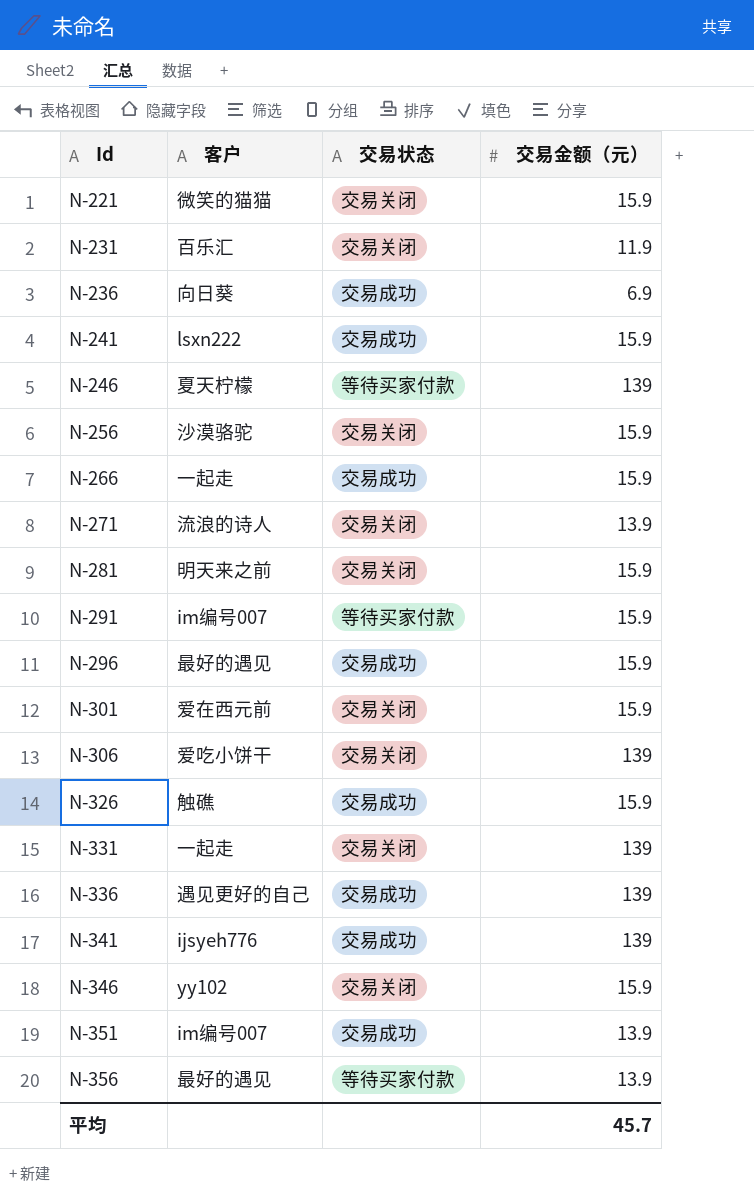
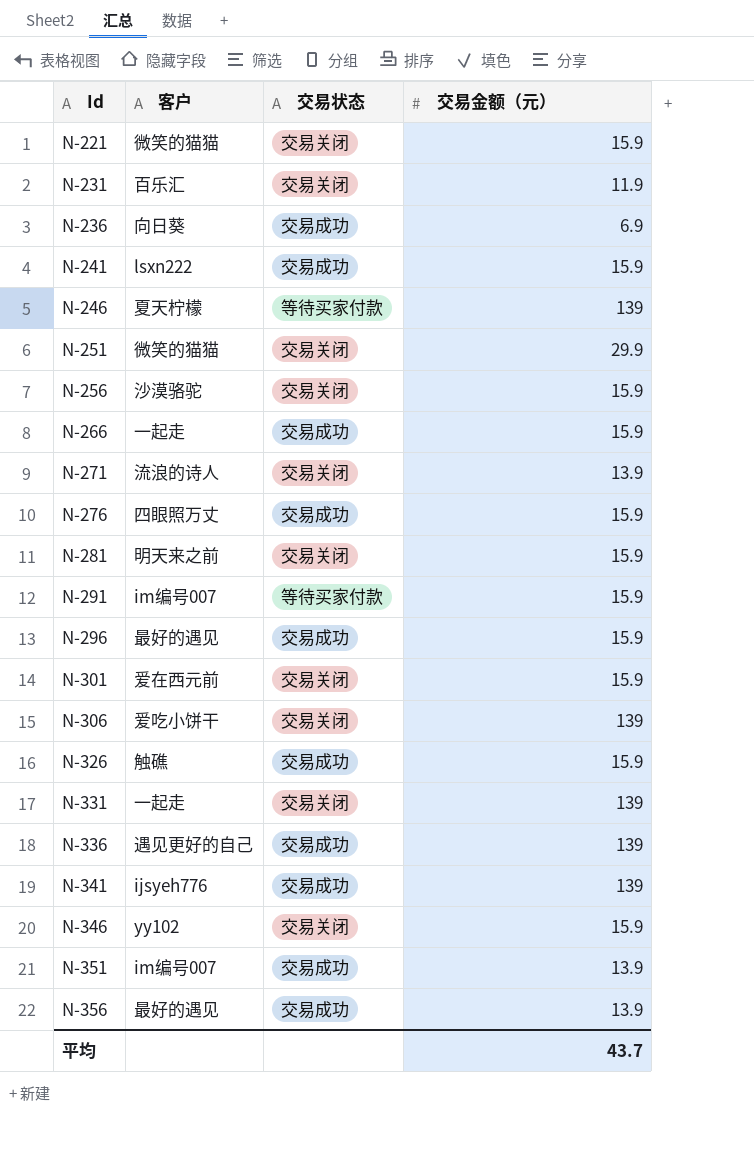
row N-251: none -> 微笑的猫猫 | 交易关闭 | 29.9
row N-276: none -> 四眼照万丈 | 交易成功 | 15.9
N-356 | 交易状态: 等待买家付款 -> 交易成功
平均 | 交易金额（元）: 45.7 -> 43.7

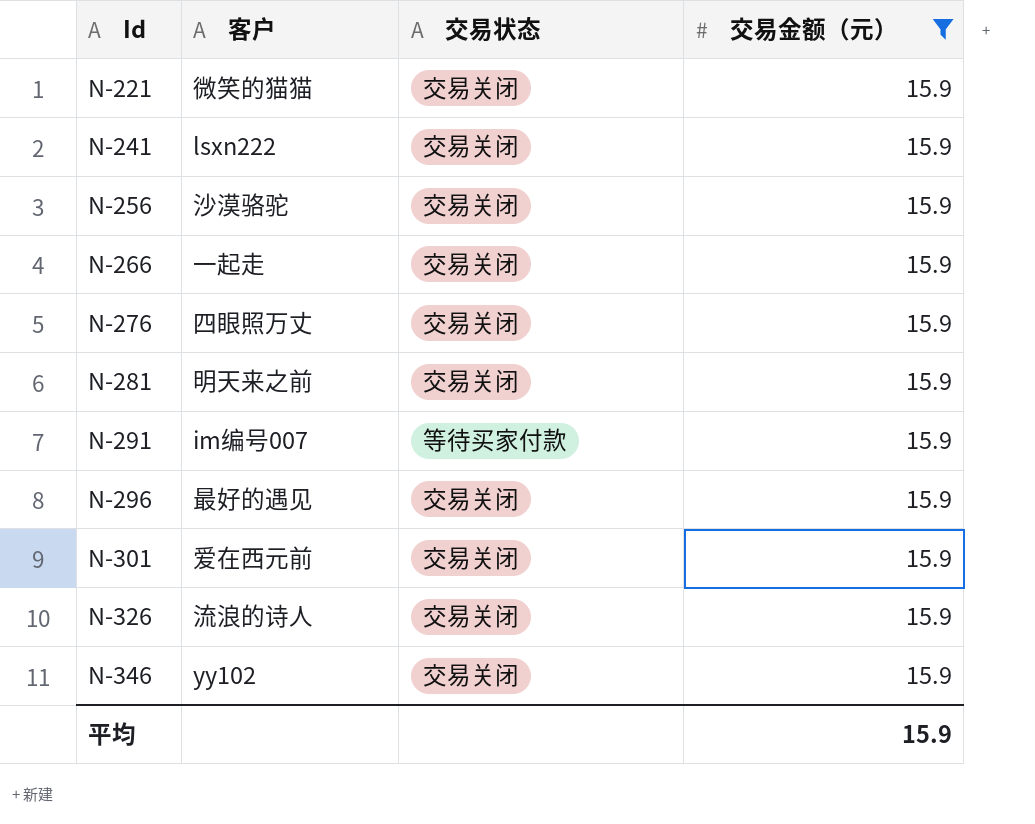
filter: none -> 交易金额（元） = 15.9
N-241 | 交易状态: 交易成功 -> 交易关闭
N-266 | 交易状态: 交易成功 -> 交易关闭
N-276 | 交易状态: 交易成功 -> 交易关闭
N-296 | 交易状态: 交易成功 -> 交易关闭
N-326 | 客户: 触礁 -> 流浪的诗人
N-326 | 交易状态: 交易成功 -> 交易关闭
平均 | 交易金额（元）: 43.7 -> 15.9

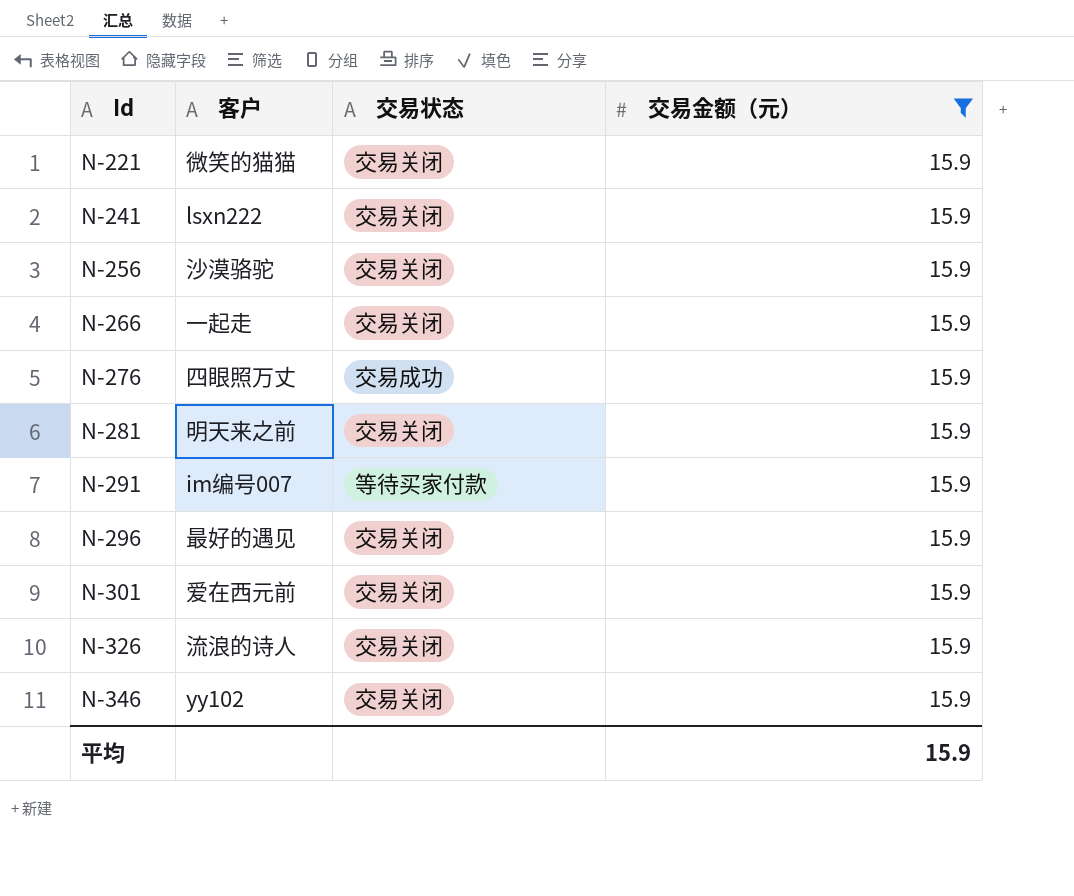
N-276 | 交易状态: 交易关闭 -> 交易成功

